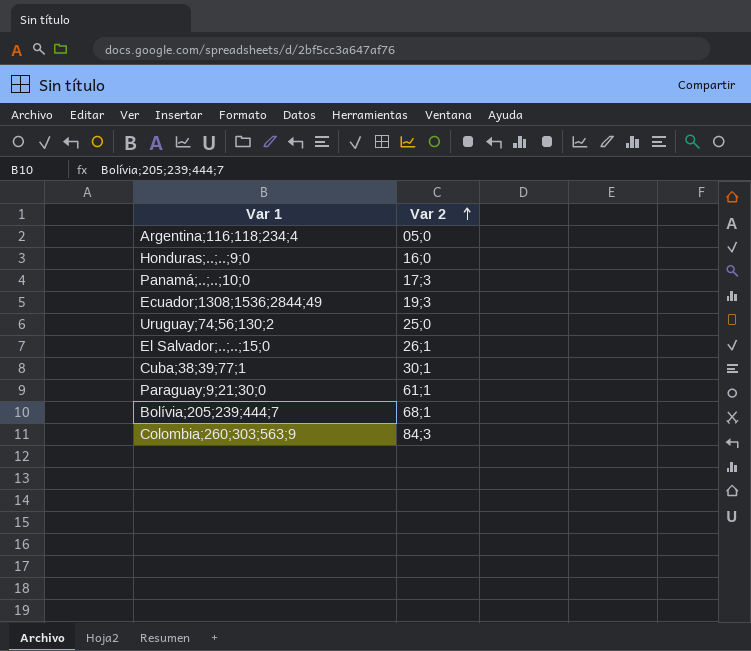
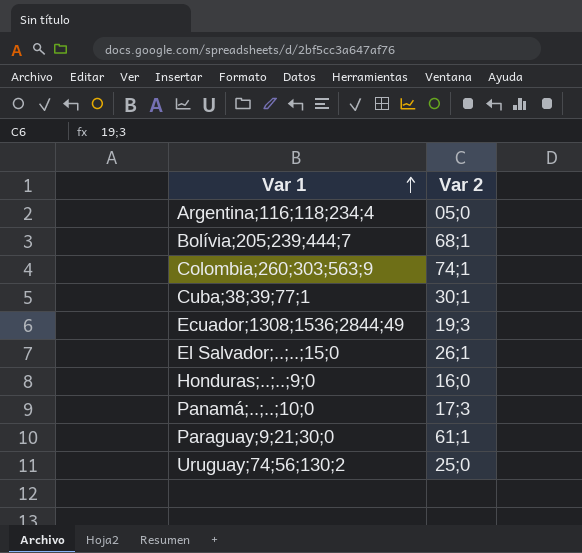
row order: Var 2 ascending -> Var 1 ascending
Colombia;260;303;563;9 | Var 2: 84;3 -> 74;1

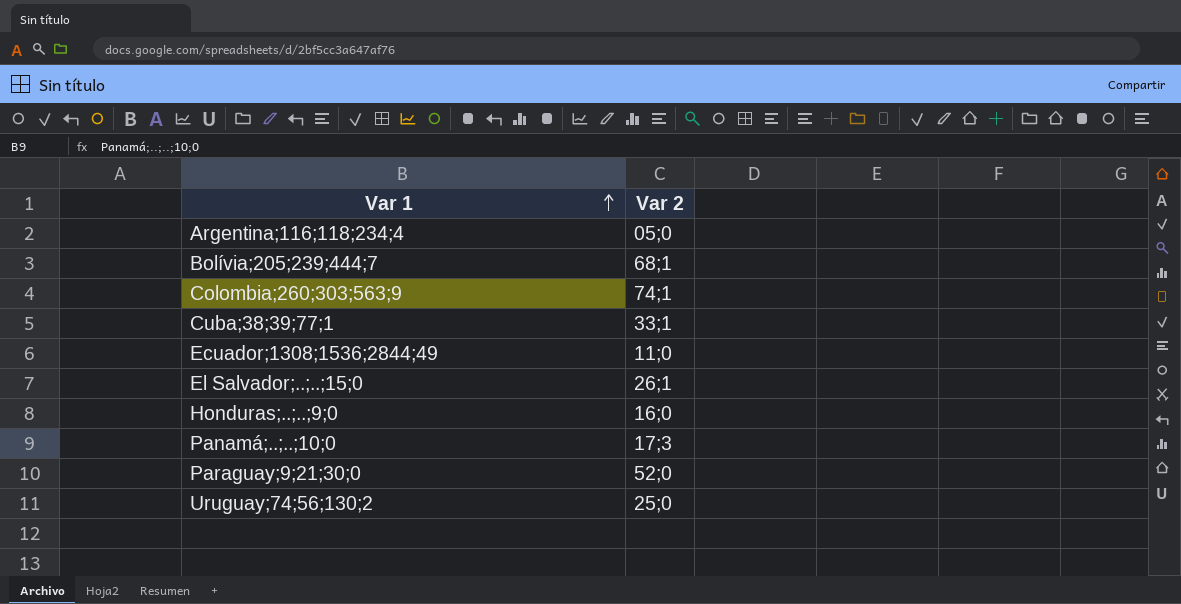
Cuba;38;39;77;1 | Var 2: 30;1 -> 33;1
Ecuador;1308;1536;2844;49 | Var 2: 19;3 -> 11;0
Paraguay;9;21;30;0 | Var 2: 61;1 -> 52;0

